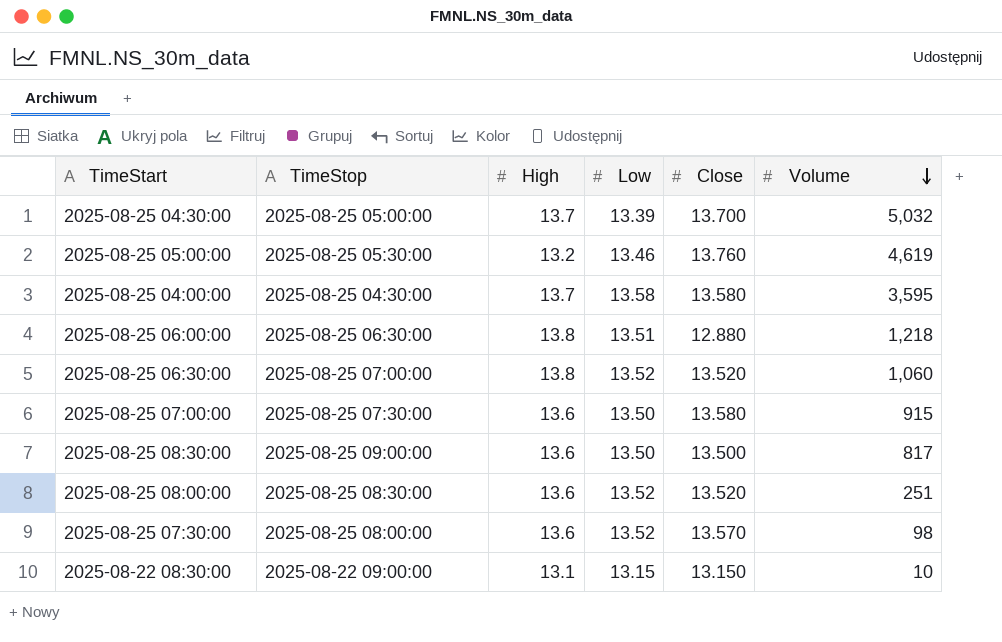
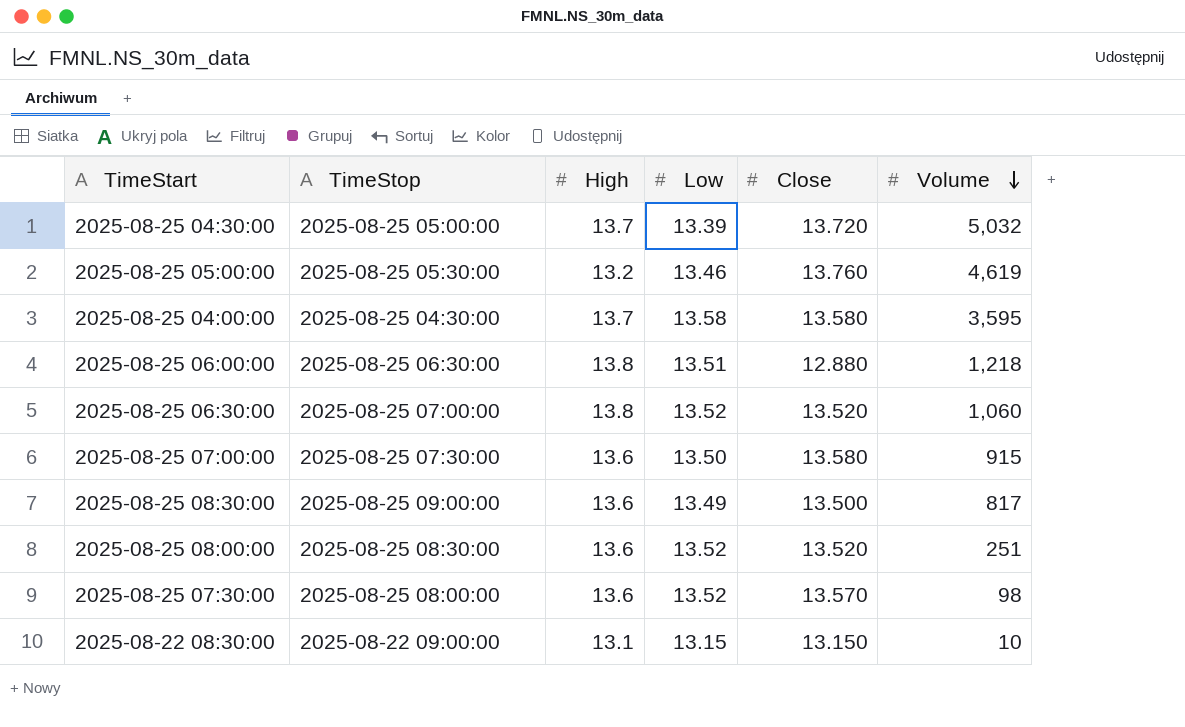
2025-08-25 04:30:00 | Close: 13.700 -> 13.720
2025-08-25 08:30:00 | Low: 13.50 -> 13.49

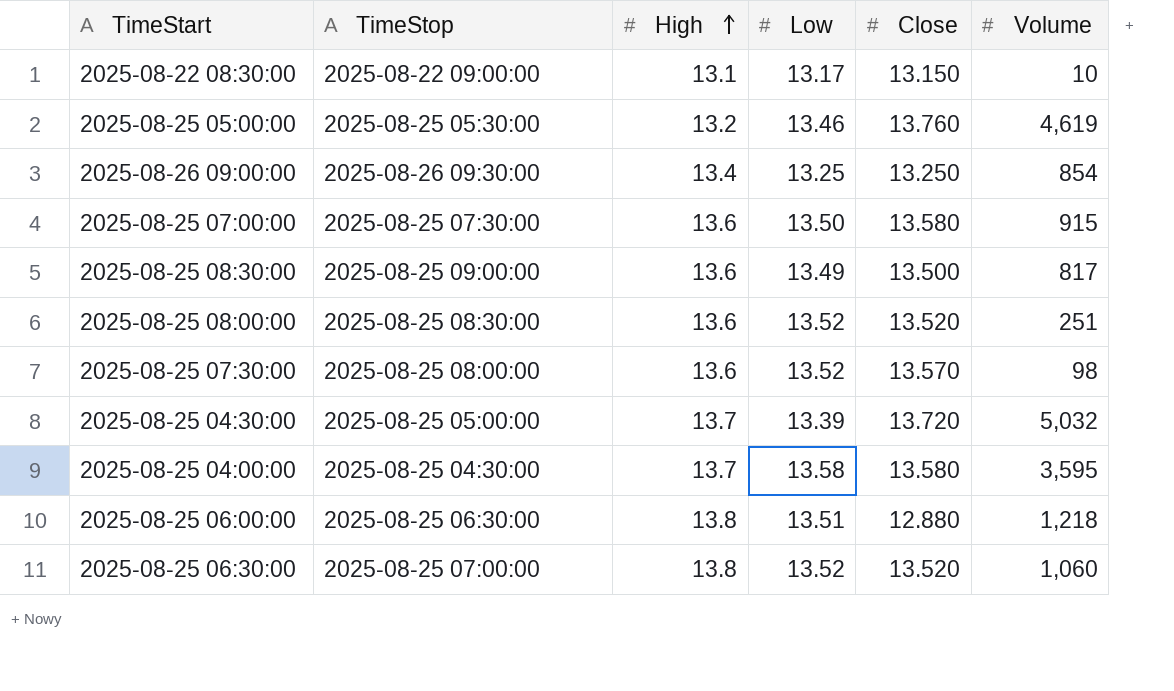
row order: Volume descending -> High ascending
2025-08-22 08:30:00 | Low: 13.15 -> 13.17
row 2025-08-26 09:00:00: none -> 2025-08-26 09:30:00 | 13.4 | 13.25 | 13.250 | 854

